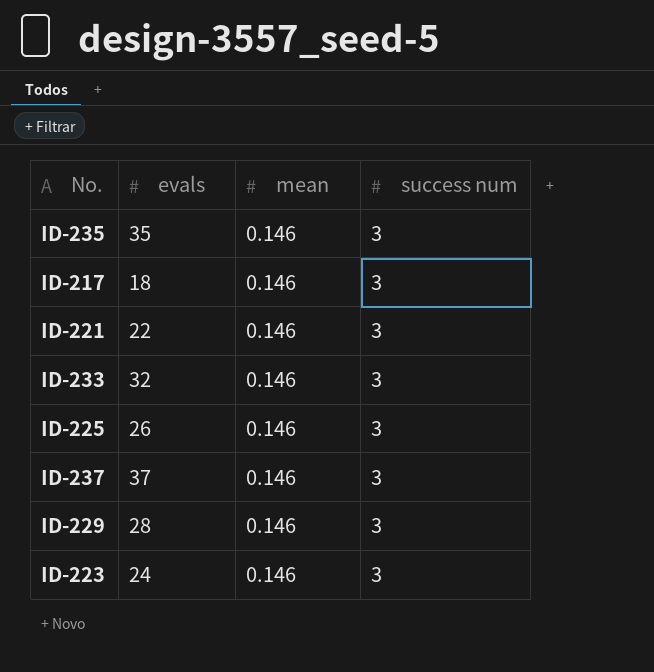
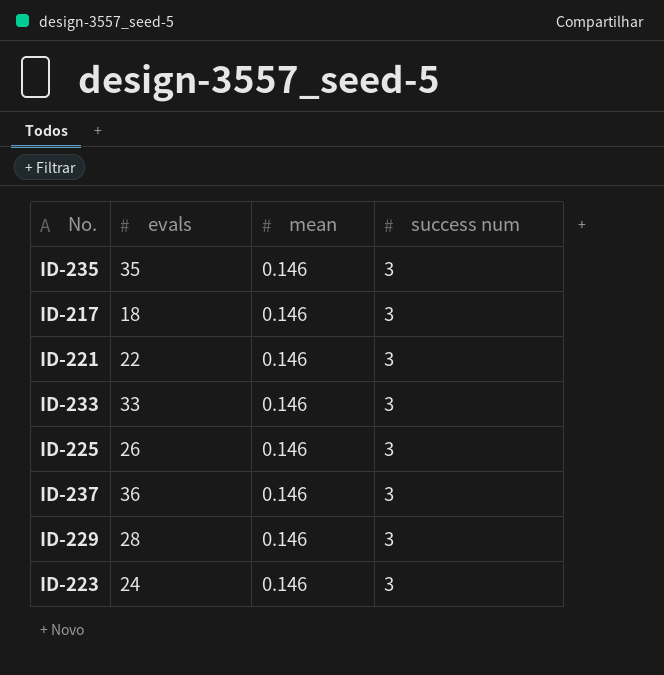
ID-233 | evals: 32 -> 33
ID-237 | evals: 37 -> 36

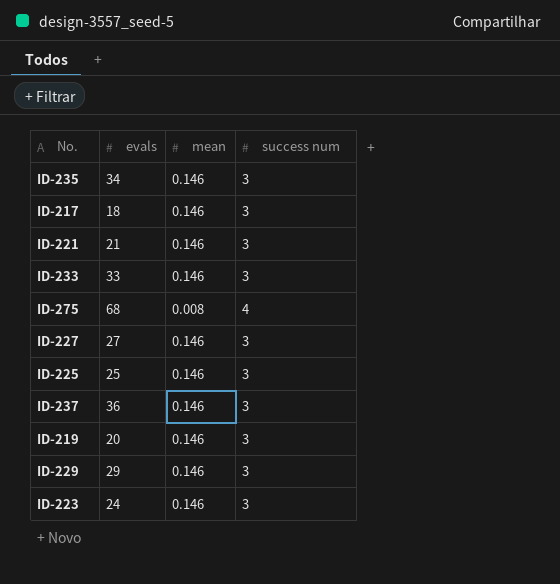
ID-235 | evals: 35 -> 34
ID-221 | evals: 22 -> 21
row ID-275: none -> 68 | 0.008 | 4
row ID-227: none -> 27 | 0.146 | 3
ID-225 | evals: 26 -> 25
row ID-219: none -> 20 | 0.146 | 3
ID-229 | evals: 28 -> 29

